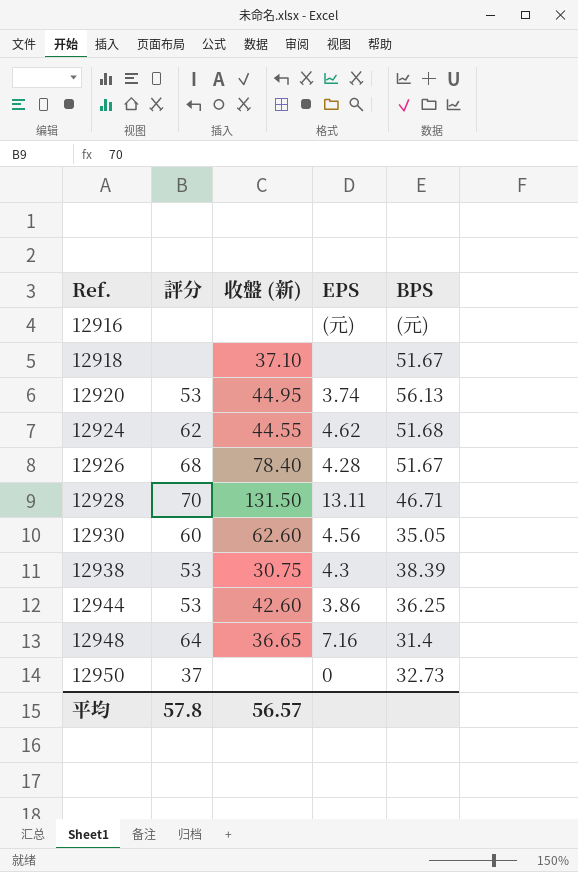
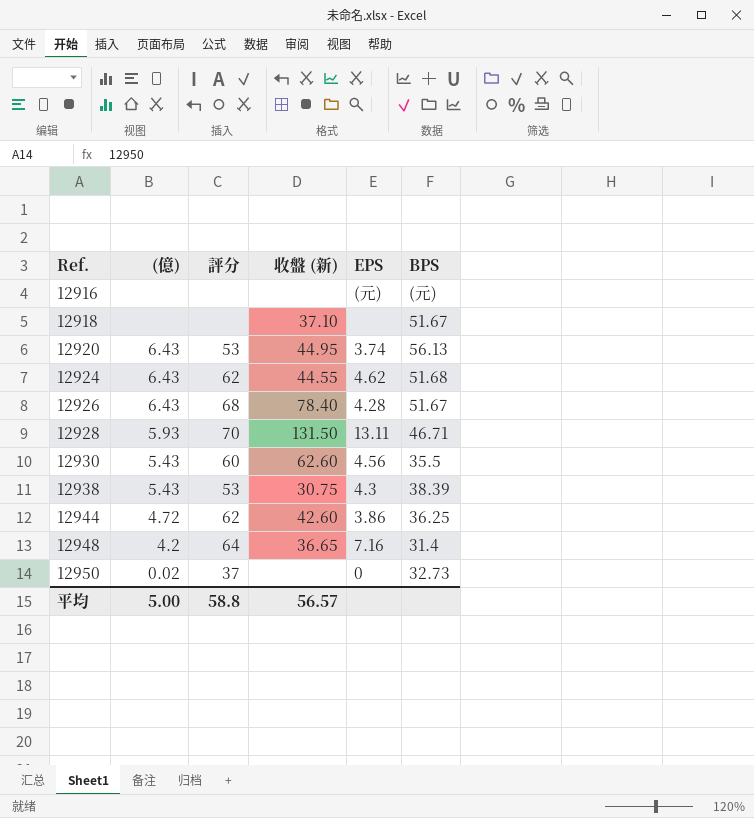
column (億) | position: none -> 2
12930 | BPS: 35.05 -> 35.5
12944 | 評分: 53 -> 62
平均 | 評分: 57.8 -> 58.8

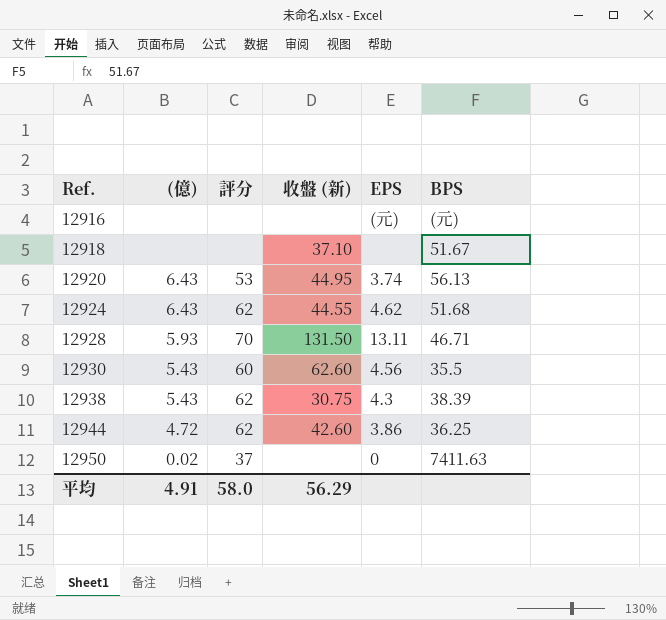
row 12926: 6.43 | 68 | 78.40 | 4.28 | 51.67 -> none
row 12948: 4.2 | 64 | 36.65 | 7.16 | 31.4 -> none
12938 | 評分: 53 -> 62
12950 | BPS: 32.73 -> 7411.63
平均 | (億): 5.00 -> 4.91
平均 | 評分: 58.8 -> 58.0
平均 | 收盤 (新): 56.57 -> 56.29

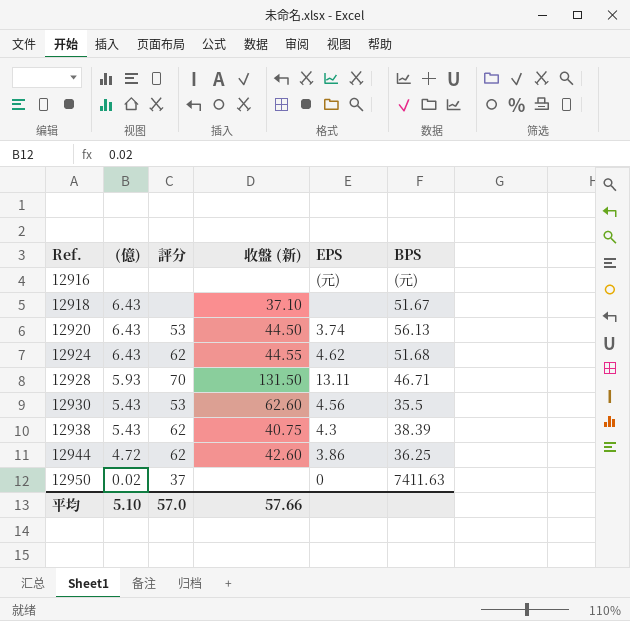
12918 | (億): none -> 6.43
12920 | 收盤 (新): 44.95 -> 44.50
12930 | 評分: 60 -> 53
12938 | 收盤 (新): 30.75 -> 40.75
平均 | (億): 4.91 -> 5.10
平均 | 評分: 58.0 -> 57.0
平均 | 收盤 (新): 56.29 -> 57.66

